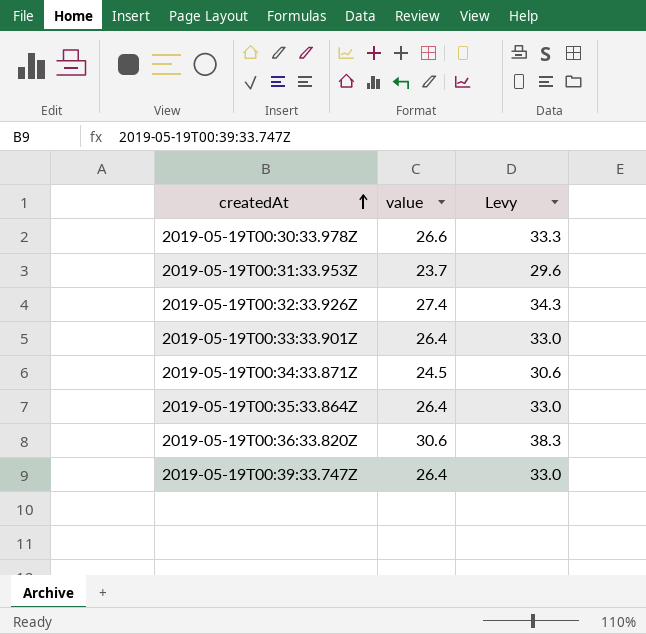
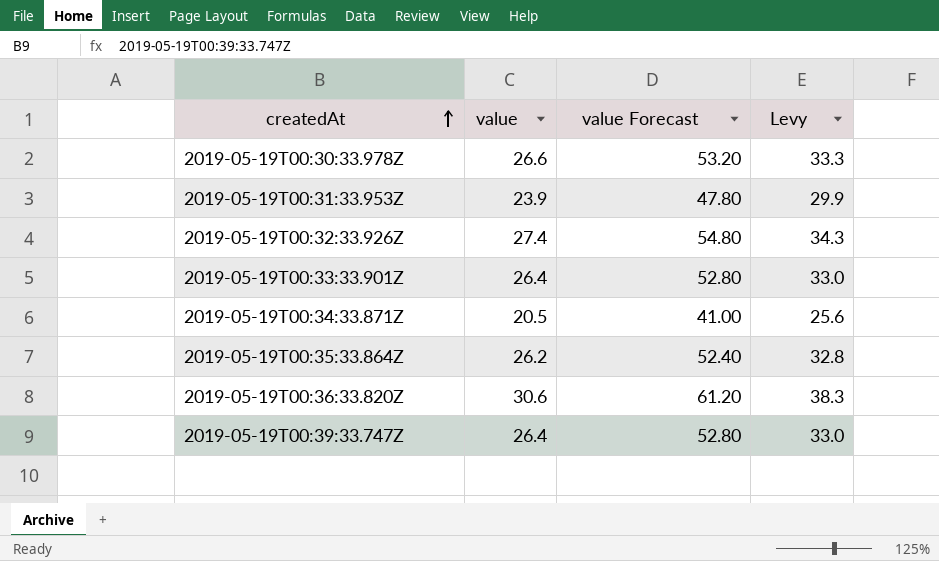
column value Forecast | formula: none -> [value] * 2
2019-05-19T00:31:33.953Z | value: 23.7 -> 23.9
2019-05-19T00:31:33.953Z | Levy: 29.6 -> 29.9
2019-05-19T00:34:33.871Z | value: 24.5 -> 20.5
2019-05-19T00:34:33.871Z | Levy: 30.6 -> 25.6
2019-05-19T00:35:33.864Z | value: 26.4 -> 26.2
2019-05-19T00:35:33.864Z | Levy: 33.0 -> 32.8

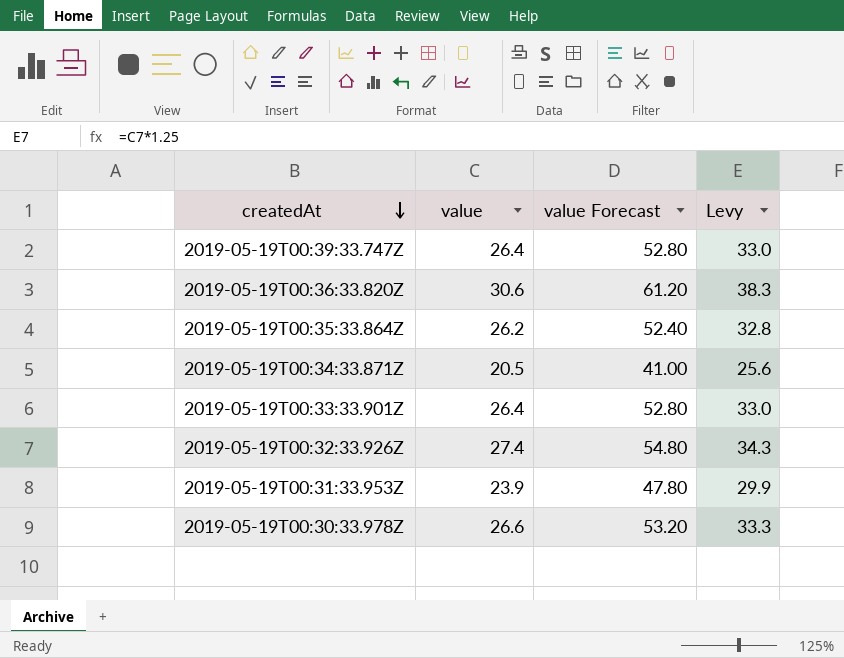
row order: createdAt ascending -> createdAt descending

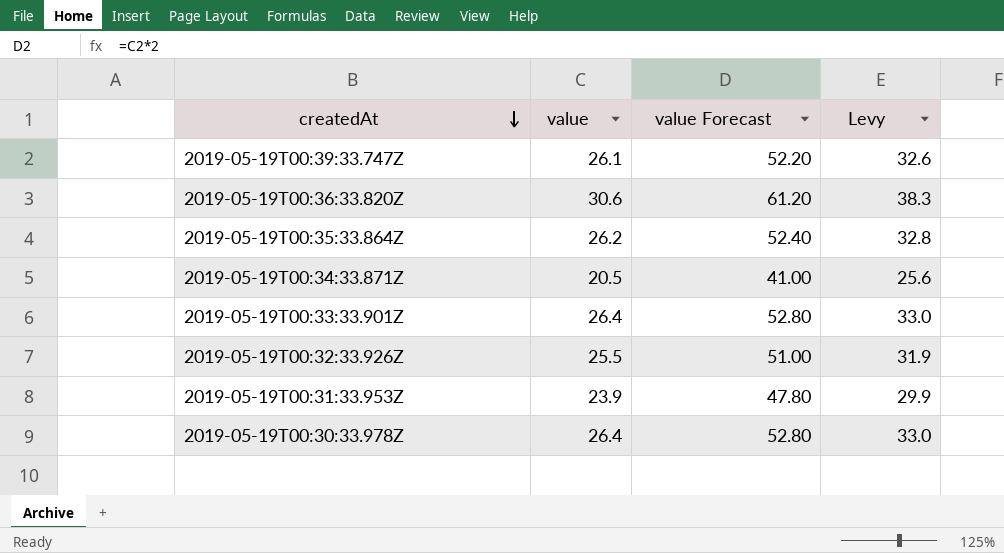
2019-05-19T00:39:33.747Z | value: 26.4 -> 26.1
2019-05-19T00:39:33.747Z | value Forecast: 52.80 -> 52.20
2019-05-19T00:39:33.747Z | Levy: 33.0 -> 32.6
2019-05-19T00:32:33.926Z | value: 27.4 -> 25.5
2019-05-19T00:32:33.926Z | value Forecast: 54.80 -> 51.00
2019-05-19T00:32:33.926Z | Levy: 34.3 -> 31.9
2019-05-19T00:30:33.978Z | value: 26.6 -> 26.4
2019-05-19T00:30:33.978Z | value Forecast: 53.20 -> 52.80
2019-05-19T00:30:33.978Z | Levy: 33.3 -> 33.0

